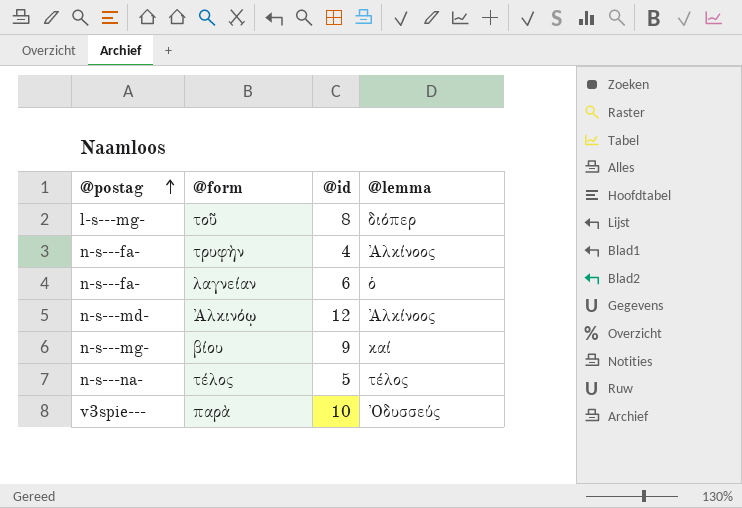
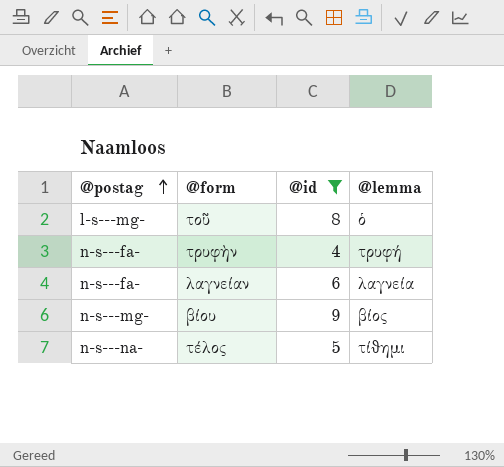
filter: none -> @id <= 9
τοῦ | @lemma: διόπερ -> ὁ
τρυφὴν | @lemma: Ἀλκίνοος -> τρυφή
λαγνείαν | @lemma: ὁ -> λαγνεία
βίου | @lemma: καί -> βίος
τέλος | @lemma: τέλος -> τίθημι

